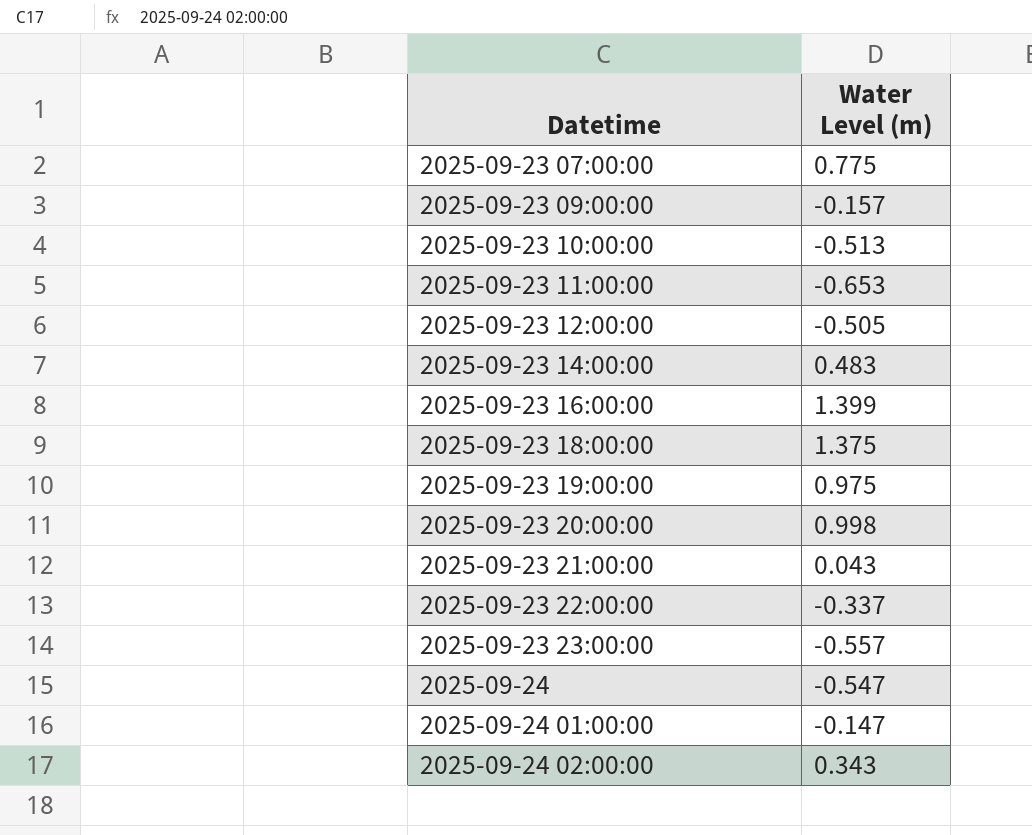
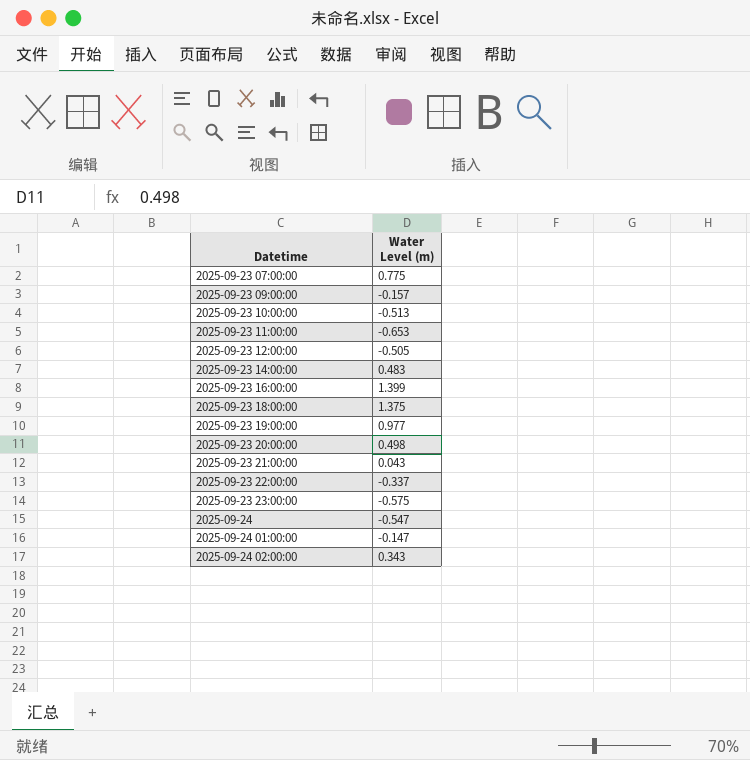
2025-09-23 19:00:00 | Water Level (m): 0.975 -> 0.977
2025-09-23 20:00:00 | Water Level (m): 0.998 -> 0.498
2025-09-23 23:00:00 | Water Level (m): -0.557 -> -0.575

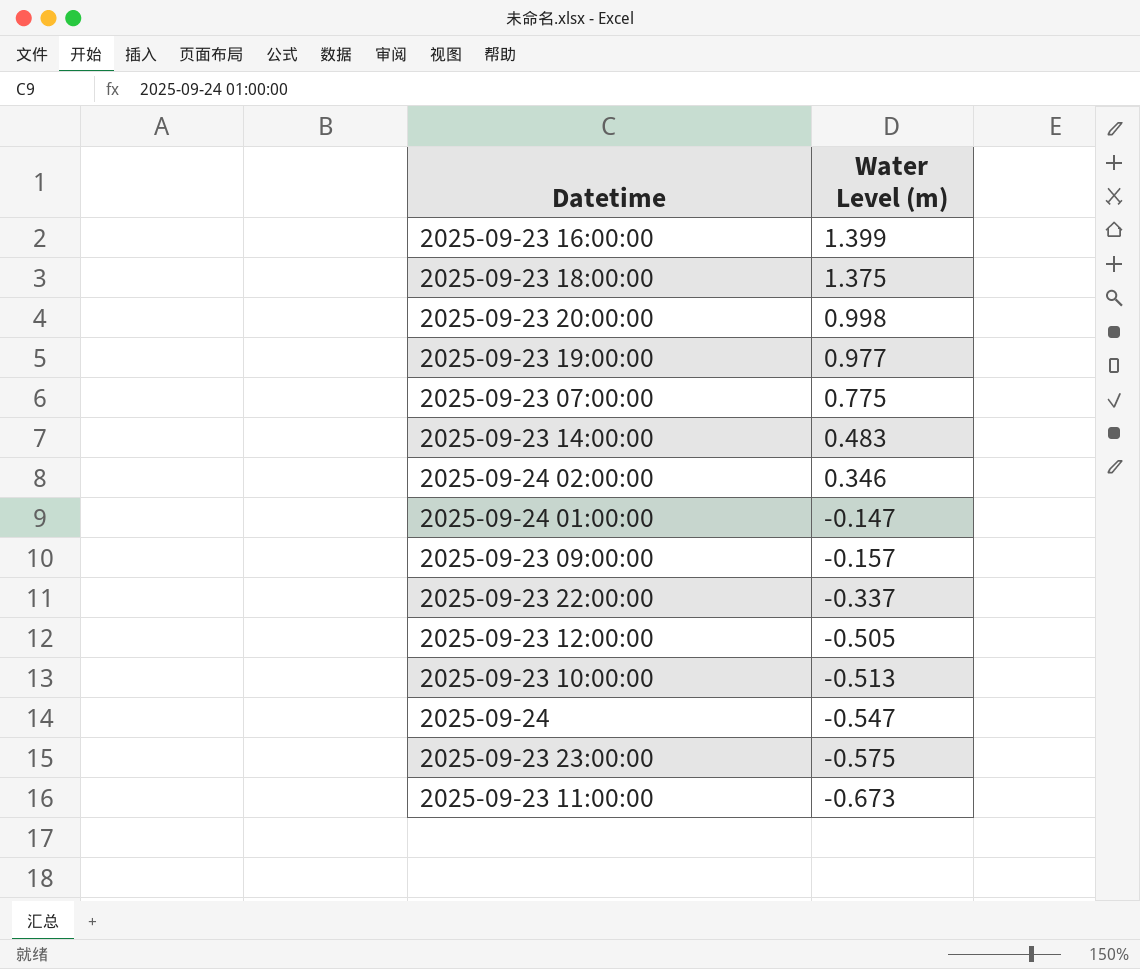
row order: Datetime ascending -> Water Level (m) descending
row 2025-09-23 21:00:00: 0.043 -> none
2025-09-23 20:00:00 | Water Level (m): 0.498 -> 0.998
2025-09-24 02:00:00 | Water Level (m): 0.343 -> 0.346
2025-09-23 11:00:00 | Water Level (m): -0.653 -> -0.673

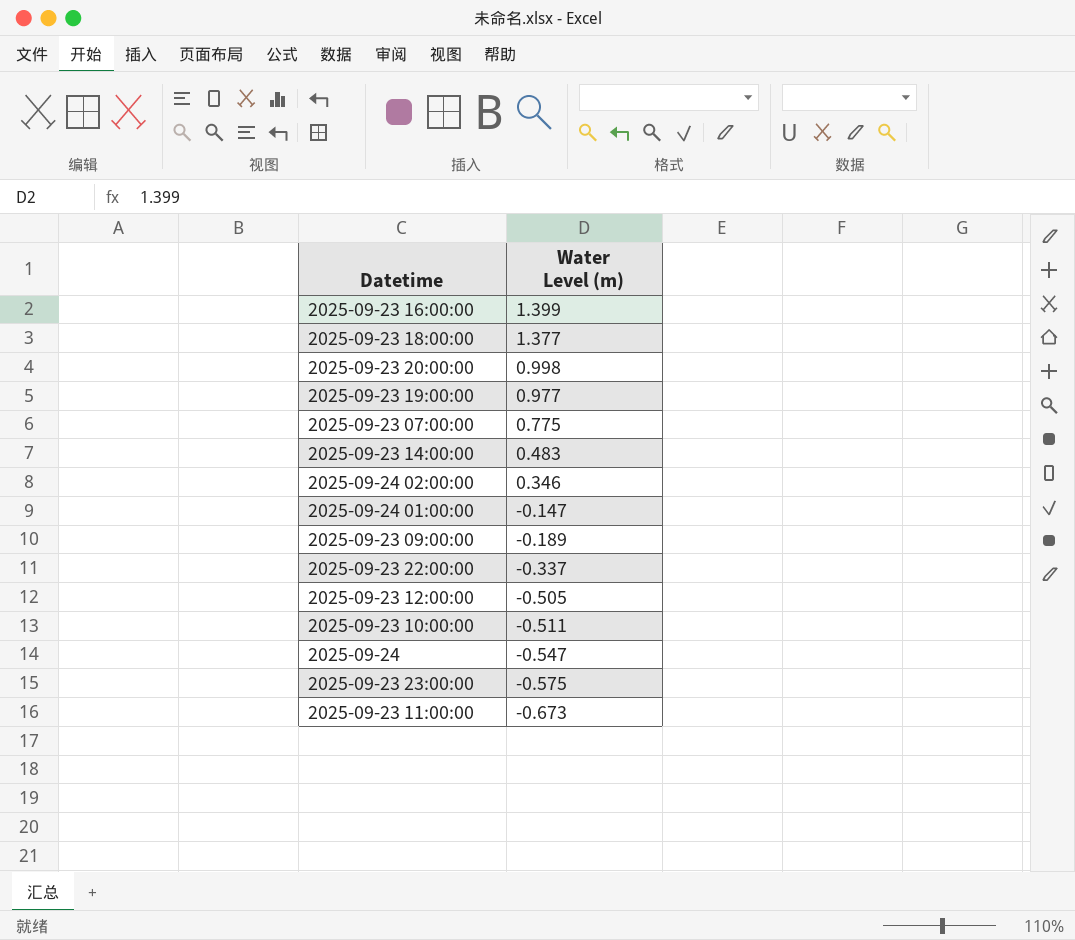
2025-09-23 18:00:00 | Water Level (m): 1.375 -> 1.377
2025-09-23 09:00:00 | Water Level (m): -0.157 -> -0.189
2025-09-23 10:00:00 | Water Level (m): -0.513 -> -0.511

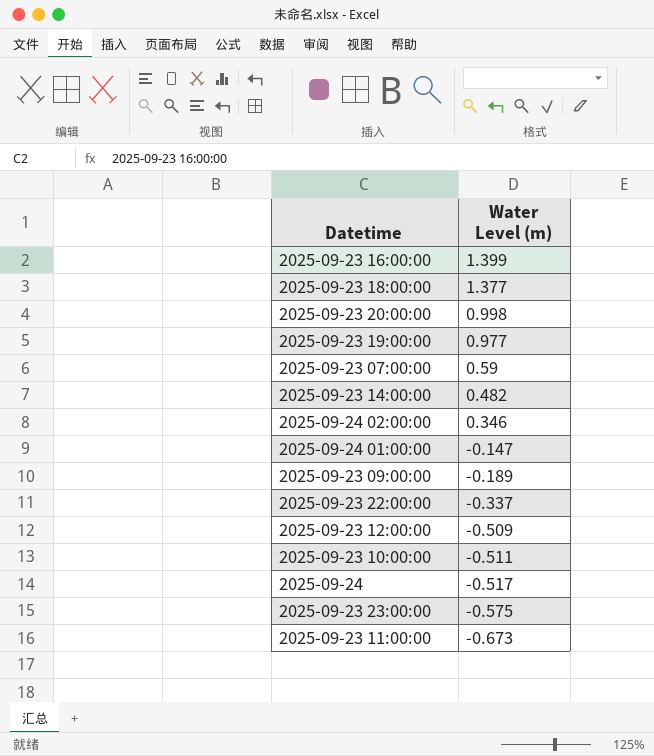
2025-09-23 07:00:00 | Water Level (m): 0.775 -> 0.59
2025-09-23 14:00:00 | Water Level (m): 0.483 -> 0.482
2025-09-23 12:00:00 | Water Level (m): -0.505 -> -0.509
2025-09-24 | Water Level (m): -0.547 -> -0.517

